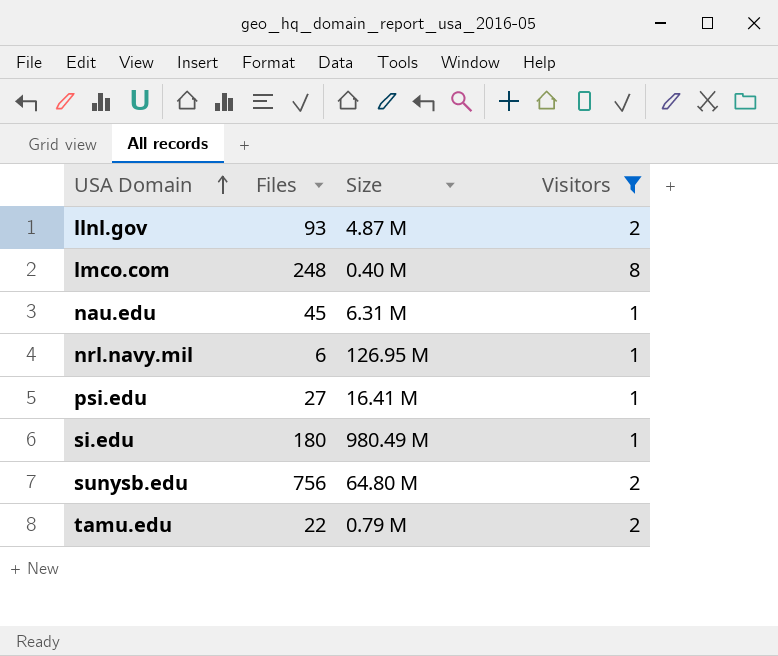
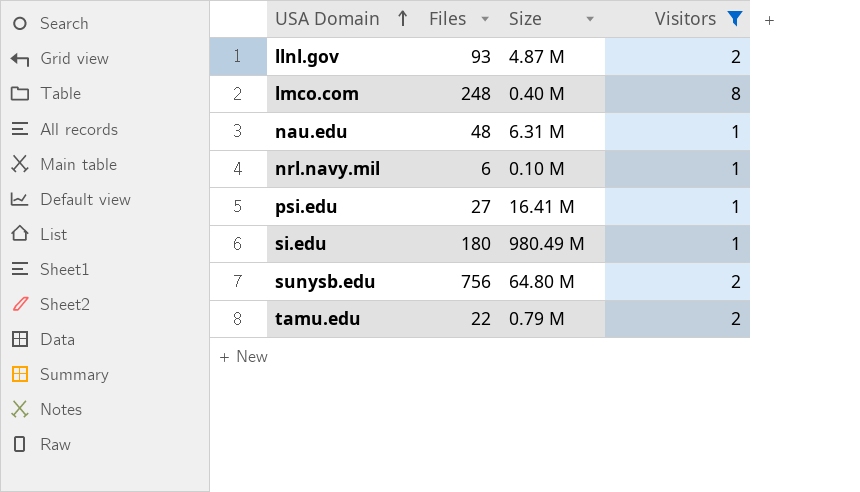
nau.edu | Files: 45 -> 48
nrl.navy.mil | Size: 126.95 M -> 0.10 M

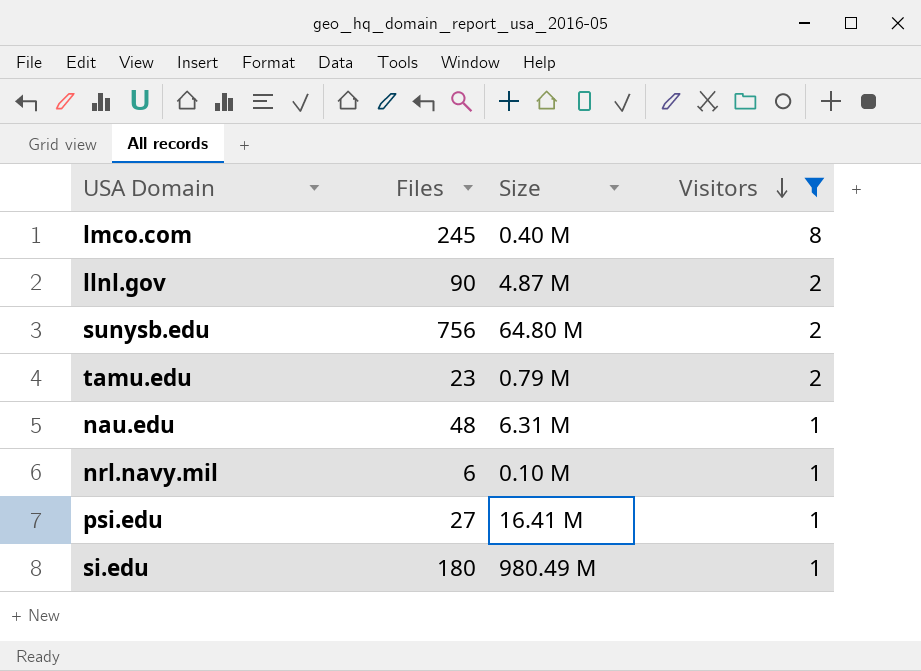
row order: USA Domain ascending -> Visitors descending
lmco.com | Files: 248 -> 245
llnl.gov | Files: 93 -> 90
tamu.edu | Files: 22 -> 23

